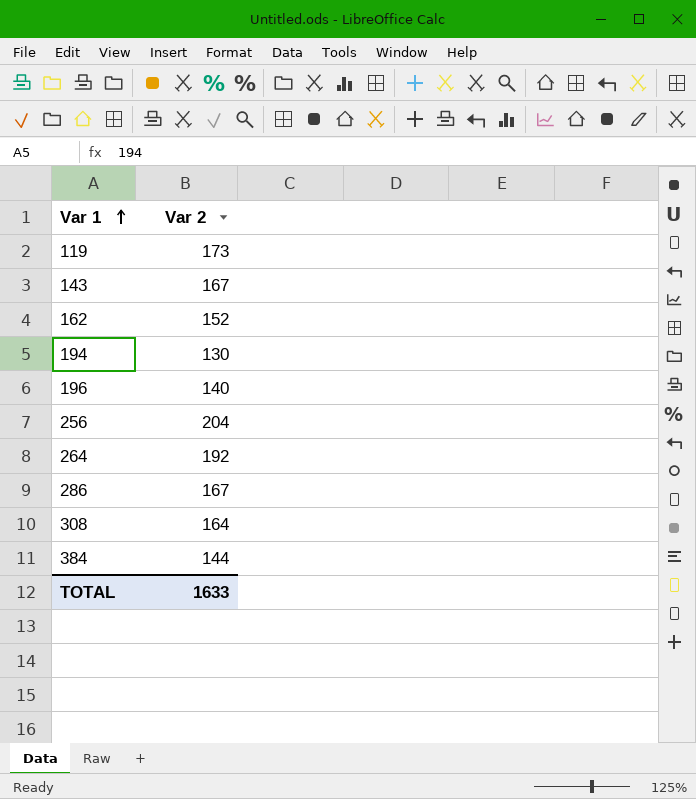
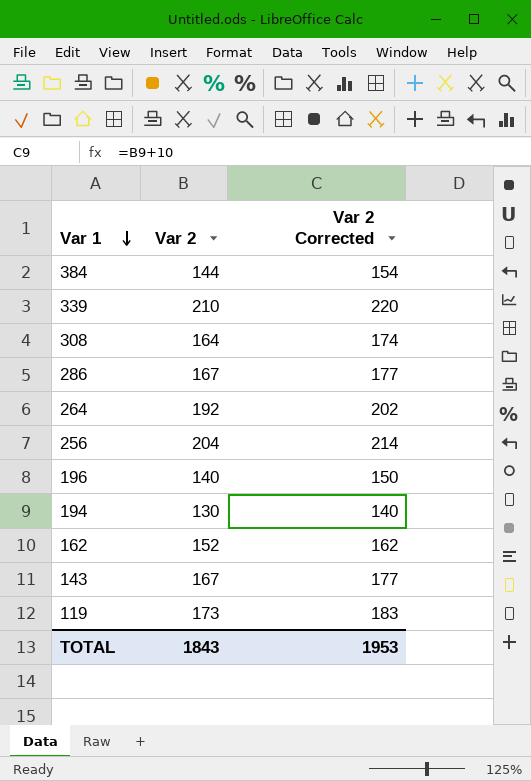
row order: Var 1 ascending -> Var 1 descending
column Var 2 Corrected | formula: none -> [Var 2] + 10
row 339: none -> 210 | 220
TOTAL | Var 2: 1633 -> 1843

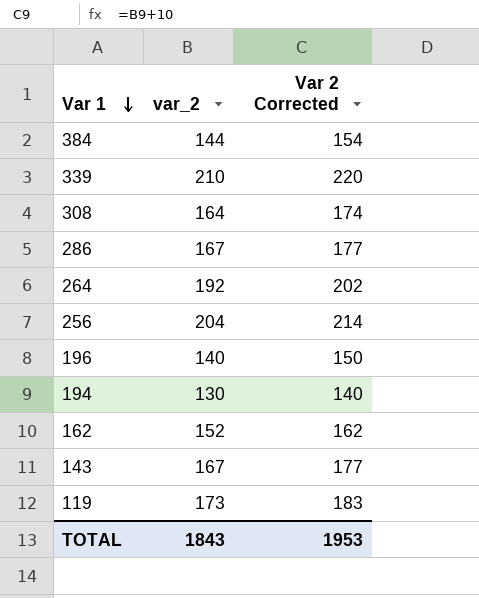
column name: Var 2 -> var_2

